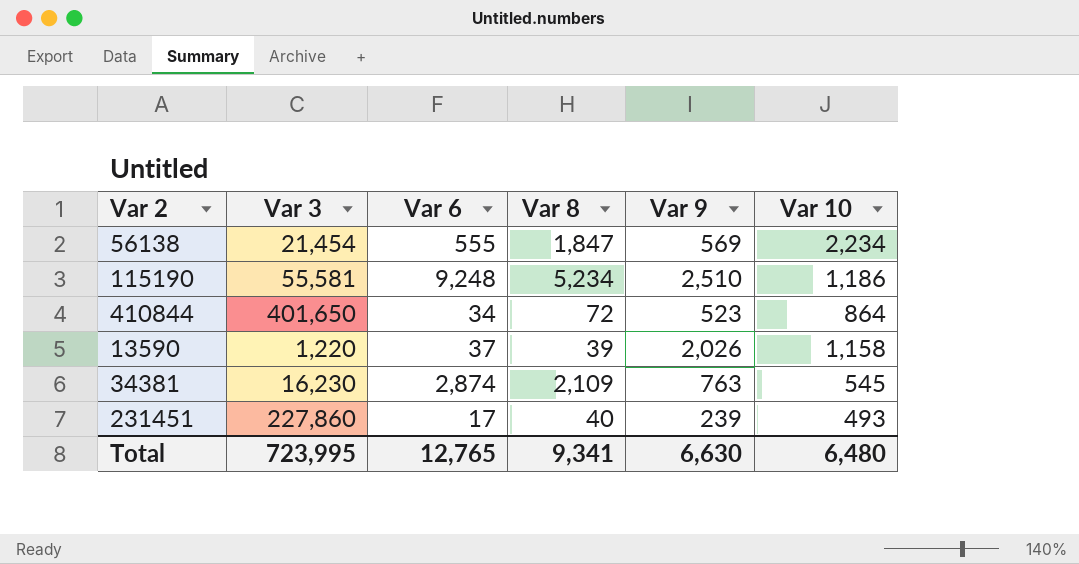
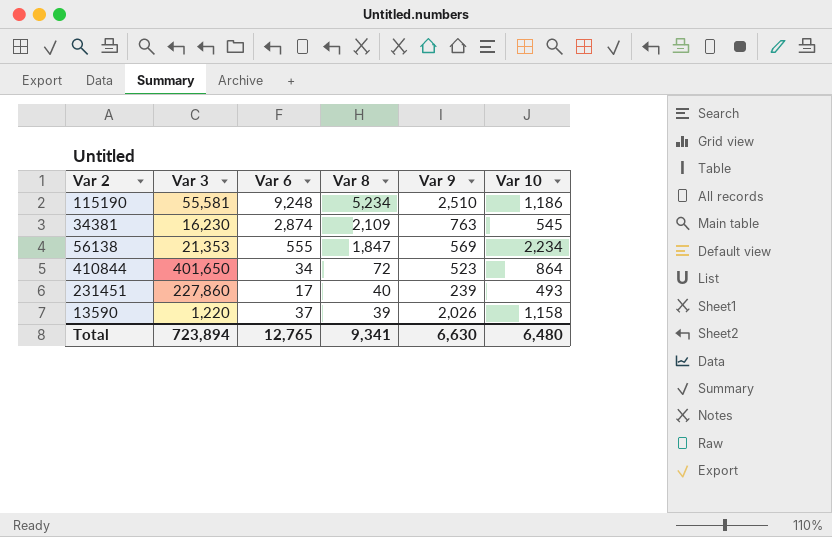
row order: none -> Var 8 descending
56138 | Var 3: 21,454 -> 21,353
Total | Var 3: 723,995 -> 723,894

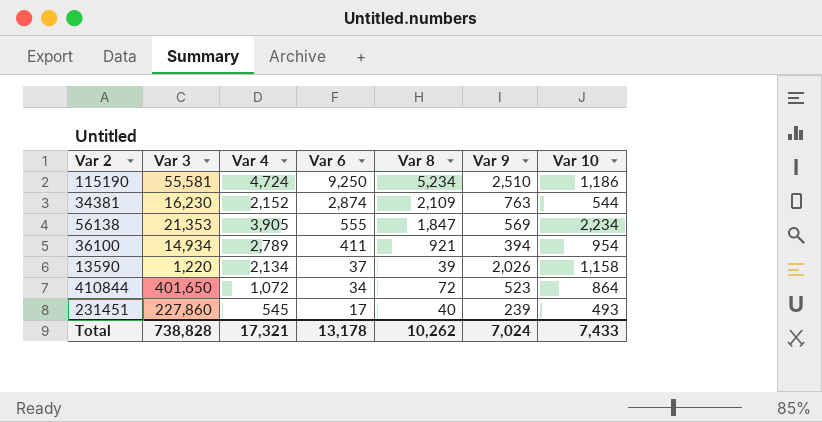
row order: Var 8 descending -> Var 6 descending
column Var 4 | position: none -> 3
115190 | Var 6: 9,248 -> 9,250
34381 | Var 10: 545 -> 544
row 36100: none -> 14,934 | 2,789 | 411 | 921 | 394 | 954
Total | Var 3: 723,894 -> 738,828
Total | Var 6: 12,765 -> 13,178
Total | Var 8: 9,341 -> 10,262
Total | Var 9: 6,630 -> 7,024
Total | Var 10: 6,480 -> 7,433

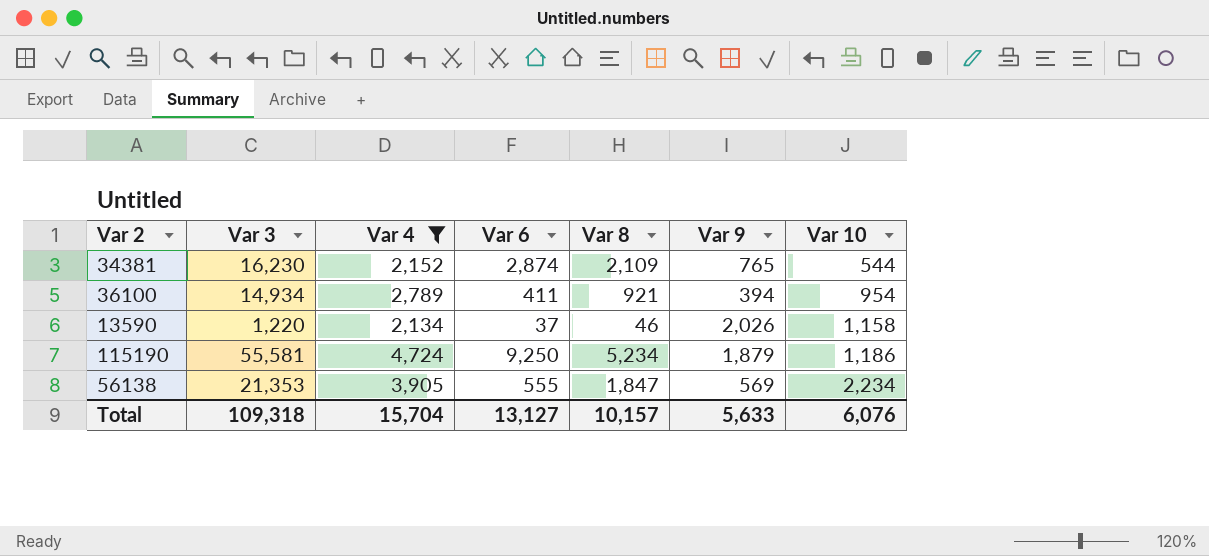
filter: none -> Var 4 >= 2,134
row order: Var 6 descending -> Var 10 ascending
34381 | Var 9: 763 -> 765
13590 | Var 8: 39 -> 46
115190 | Var 9: 2,510 -> 1,879
Total | Var 3: 738,828 -> 109,318
Total | Var 4: 17,321 -> 15,704
Total | Var 6: 13,178 -> 13,127
Total | Var 8: 10,262 -> 10,157
Total | Var 9: 7,024 -> 5,633
Total | Var 10: 7,433 -> 6,076

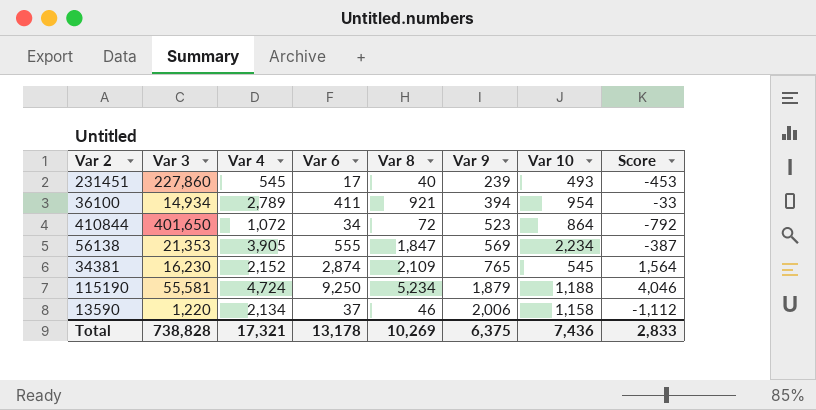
filter: Var 4 >= 2,134 -> none
row order: Var 10 ascending -> Var 9 ascending
column Score | formula: none -> [Var 8] - [Var 10]
34381 | Var 10: 544 -> 545
115190 | Var 10: 1,186 -> 1,188
13590 | Var 9: 2,026 -> 2,006
Total | Var 3: 109,318 -> 738,828
Total | Var 4: 15,704 -> 17,321
Total | Var 6: 13,127 -> 13,178
Total | Var 8: 10,157 -> 10,269
Total | Var 9: 5,633 -> 6,375
Total | Var 10: 6,076 -> 7,436

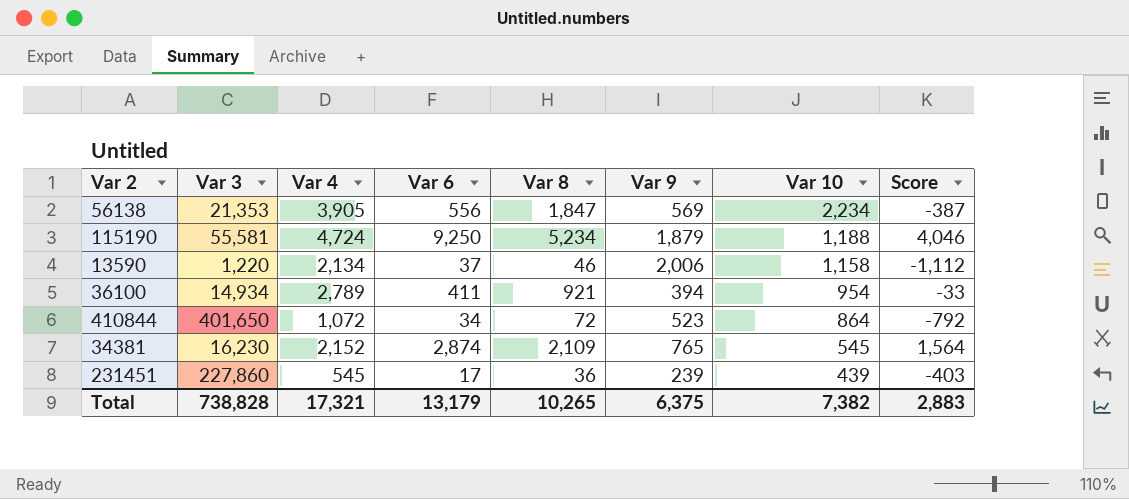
row order: Var 9 ascending -> Var 10 descending
56138 | Var 6: 555 -> 556
231451 | Var 8: 40 -> 36
231451 | Var 10: 493 -> 439
231451 | Score: -453 -> -403
Total | Var 6: 13,178 -> 13,179
Total | Var 8: 10,269 -> 10,265
Total | Var 10: 7,436 -> 7,382
Total | Score: 2,833 -> 2,883

